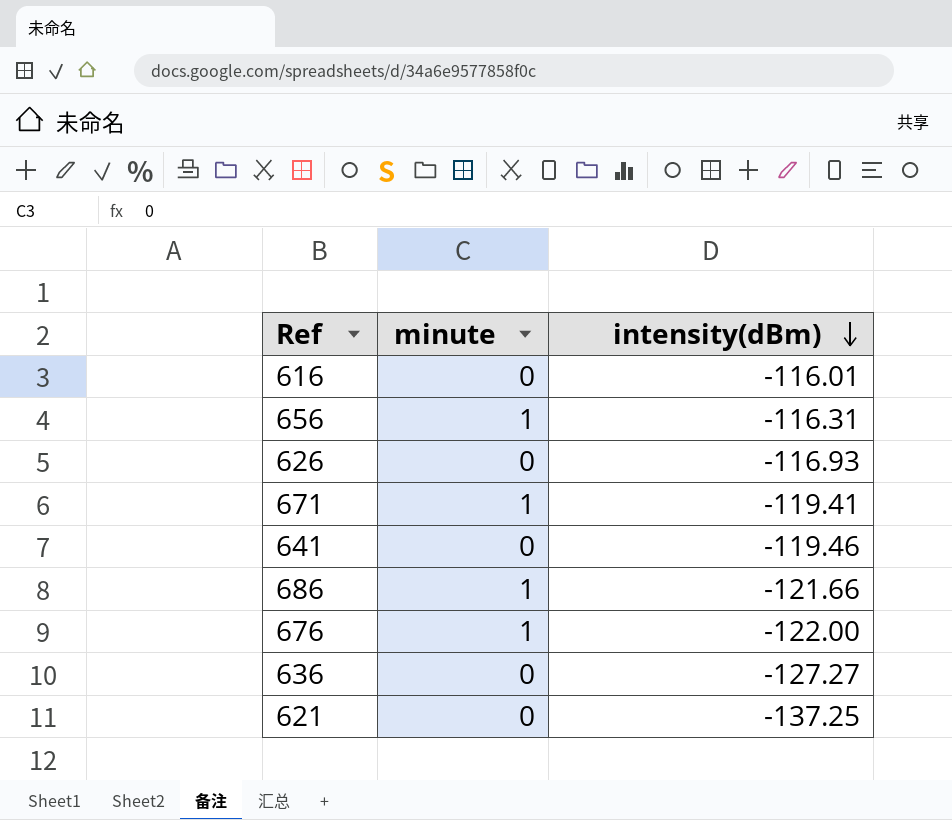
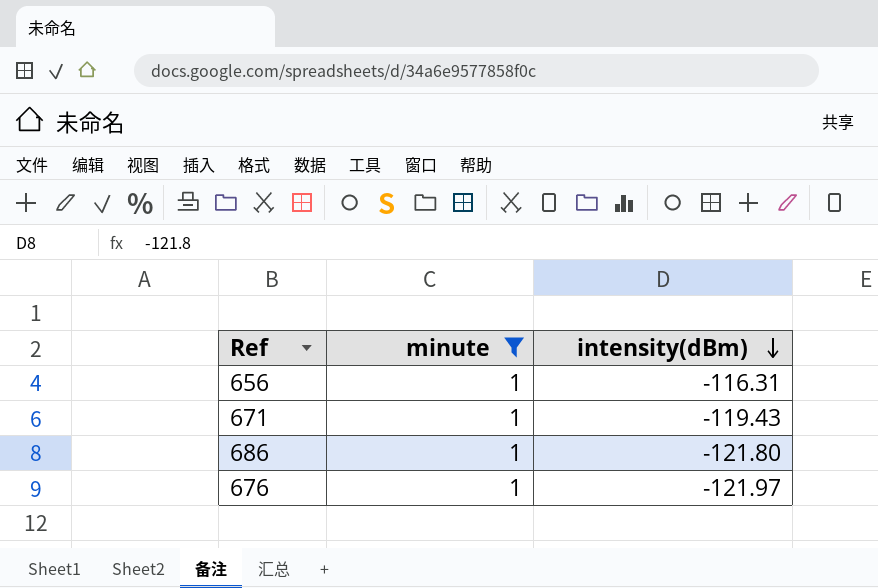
filter: none -> minute = 1
671 | intensity(dBm): -119.41 -> -119.43
686 | intensity(dBm): -121.66 -> -121.80
676 | intensity(dBm): -122.00 -> -121.97

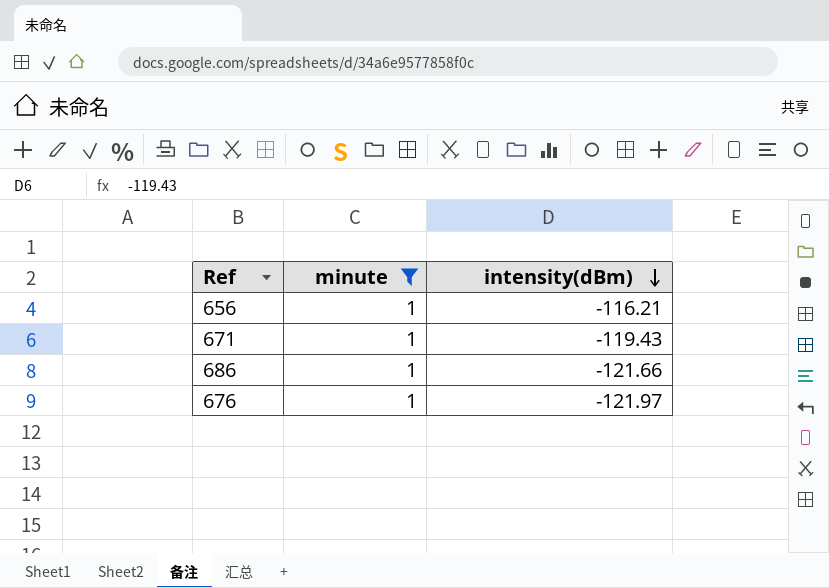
656 | intensity(dBm): -116.31 -> -116.21
686 | intensity(dBm): -121.80 -> -121.66

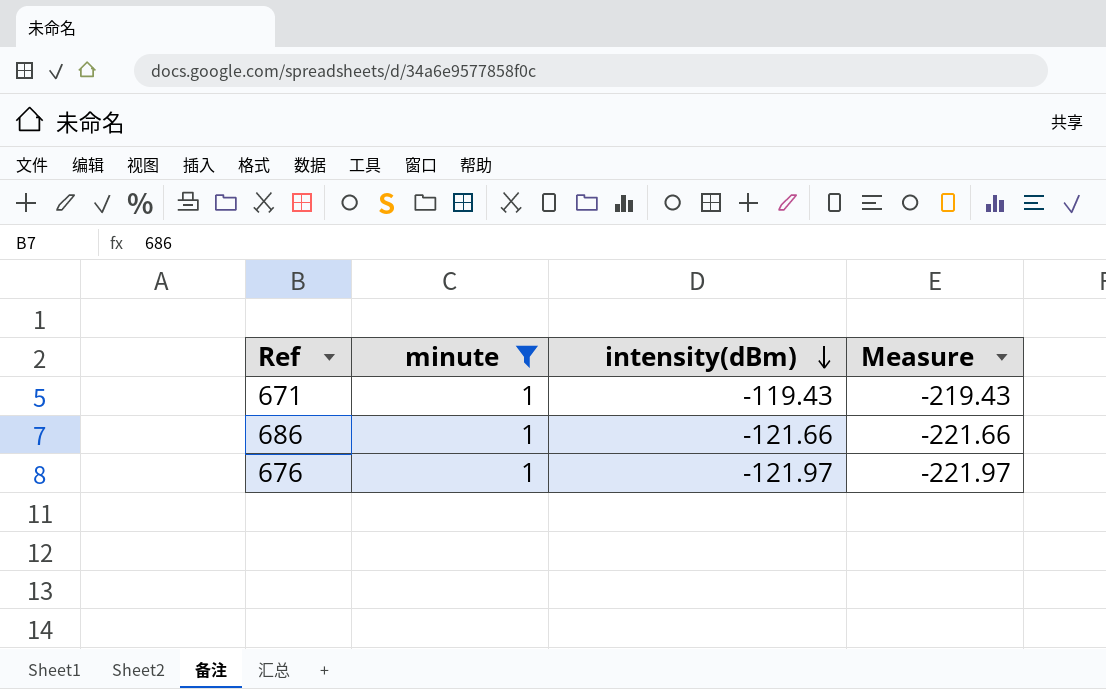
column Measure | formula: none -> [intensity(dBm)] - 100
row 656: 1 | -116.21 -> none

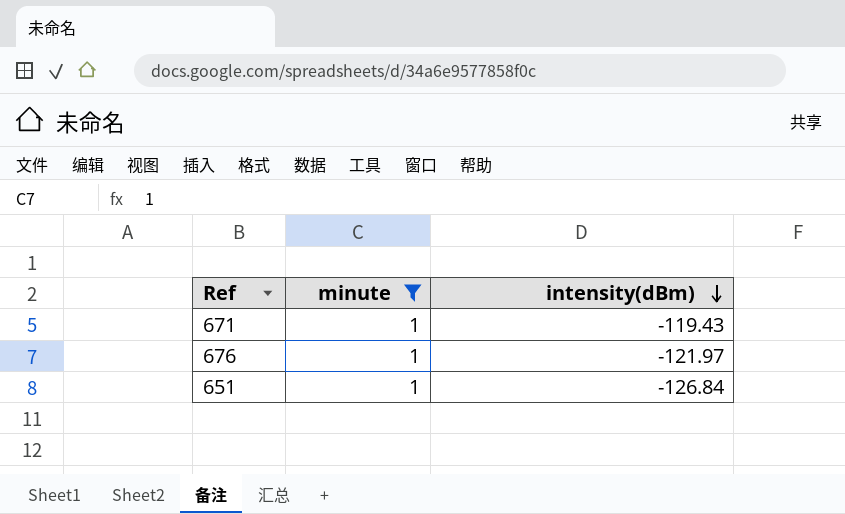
column Measure | formula: [intensity(dBm)] - 100 -> none
row 686: 1 | -121.66 | -221.66 -> none
row 651: none -> 1 | -126.84

